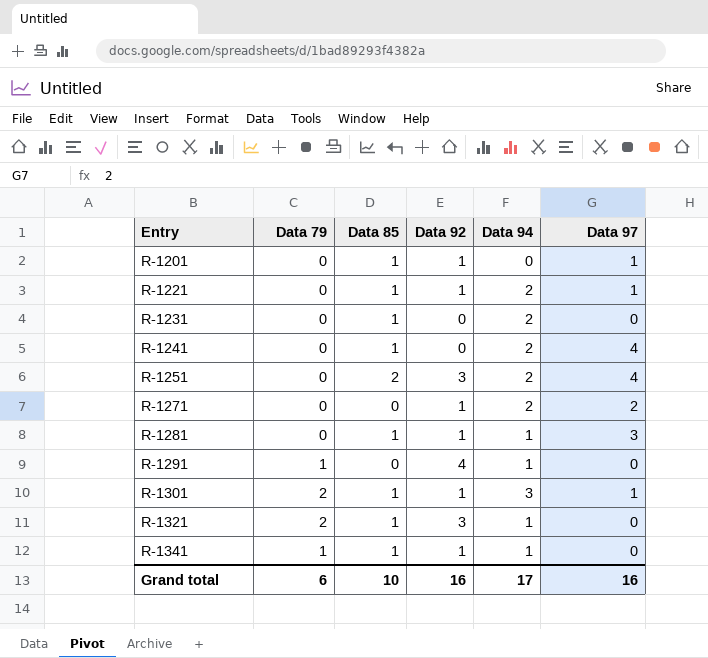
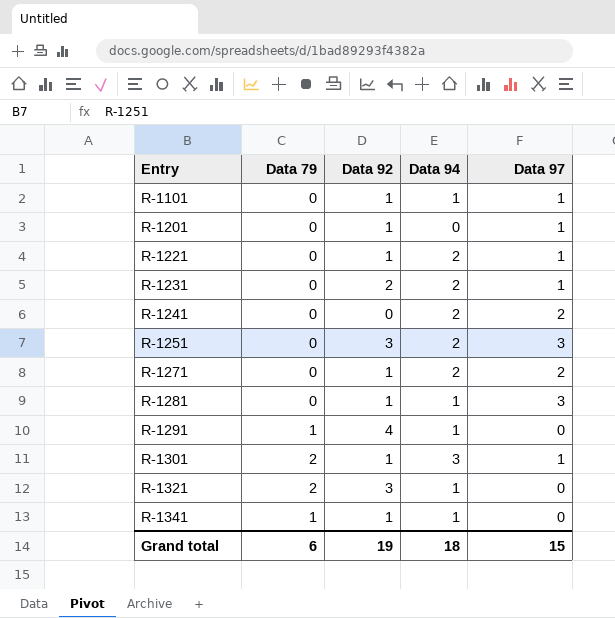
column Data 85 | position: 3 -> none
row R-1101: none -> 0 | 1 | 1 | 1
R-1231 | Data 92: 0 -> 2
R-1231 | Data 97: 0 -> 1
R-1241 | Data 97: 4 -> 2
R-1251 | Data 97: 4 -> 3
Grand total | Data 92: 16 -> 19
Grand total | Data 94: 17 -> 18
Grand total | Data 97: 16 -> 15

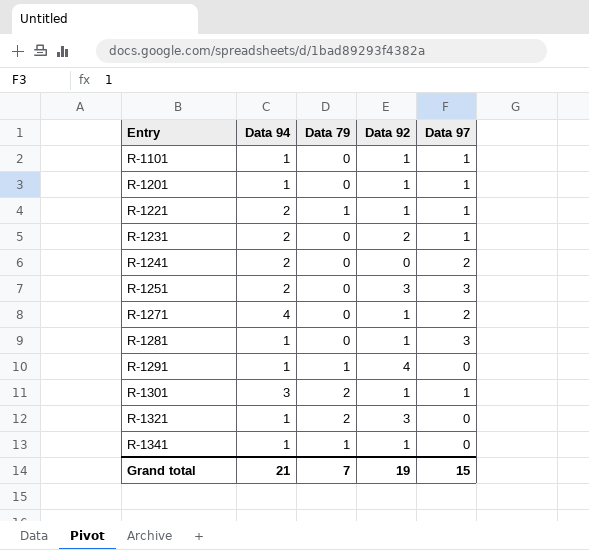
column Data 94 | position: 4 -> 2
R-1201 | Data 94: 0 -> 1
R-1221 | Data 79: 0 -> 1
R-1271 | Data 94: 2 -> 4
Grand total | Data 94: 18 -> 21
Grand total | Data 79: 6 -> 7

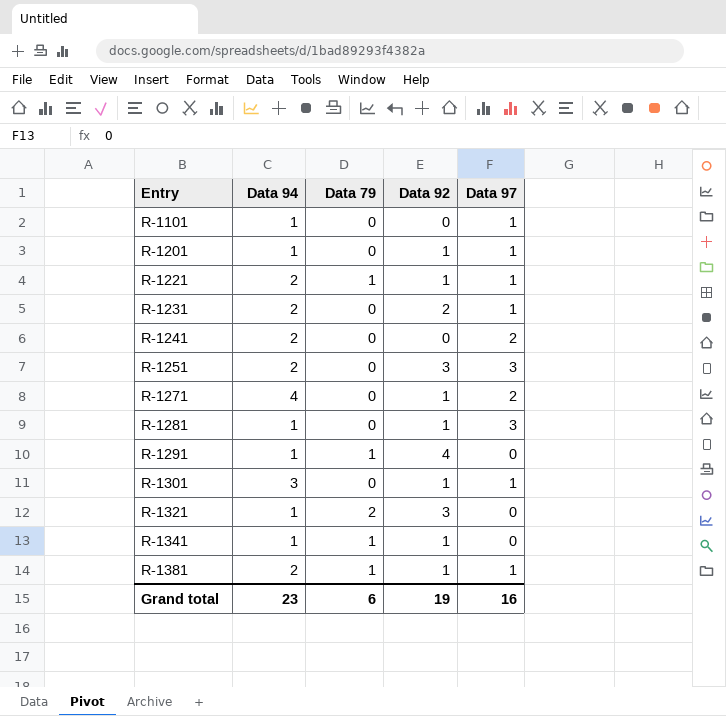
R-1101 | Data 92: 1 -> 0
R-1301 | Data 79: 2 -> 0
row R-1381: none -> 2 | 1 | 1 | 1
Grand total | Data 94: 21 -> 23
Grand total | Data 79: 7 -> 6
Grand total | Data 97: 15 -> 16

